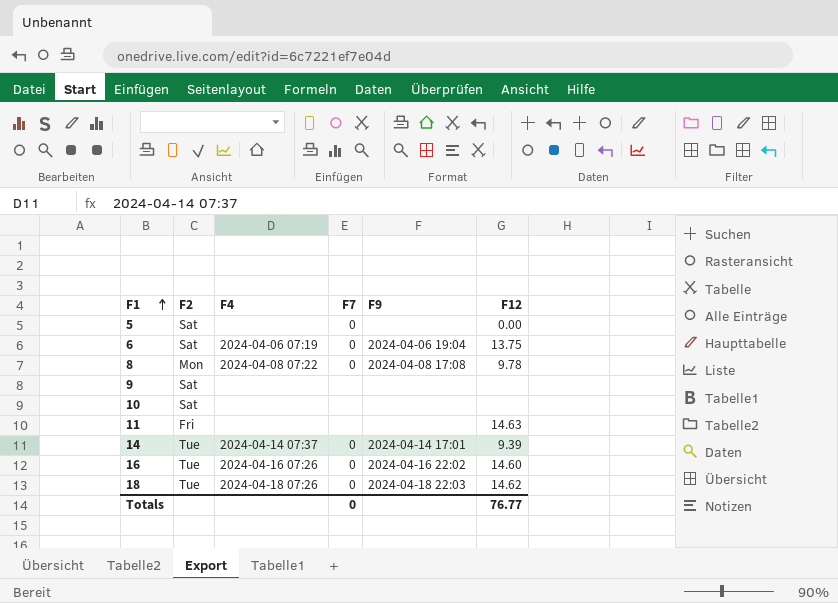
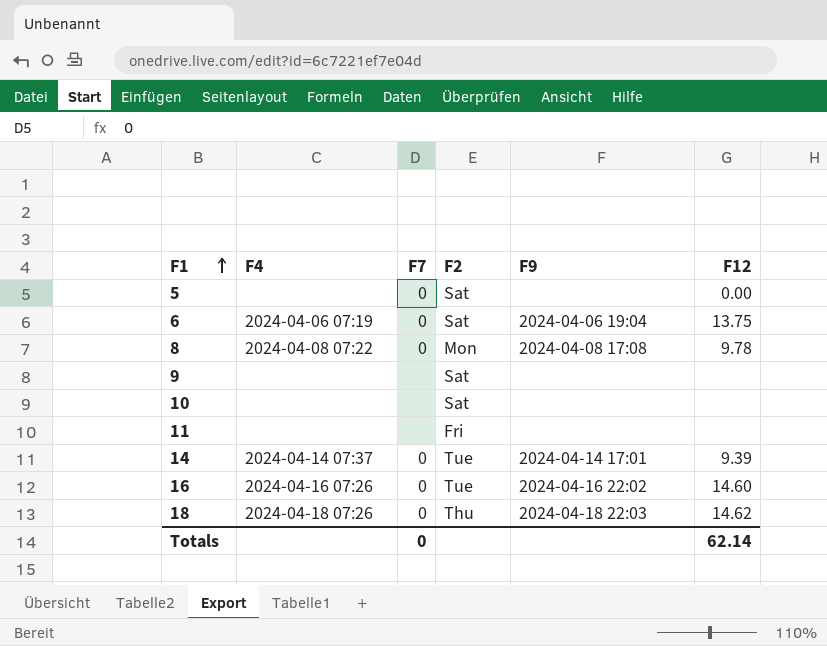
column F2 | position: 2 -> 4
11 | F12: 14.63 -> none
18 | F2: Tue -> Thu
Totals | F12: 76.77 -> 62.14

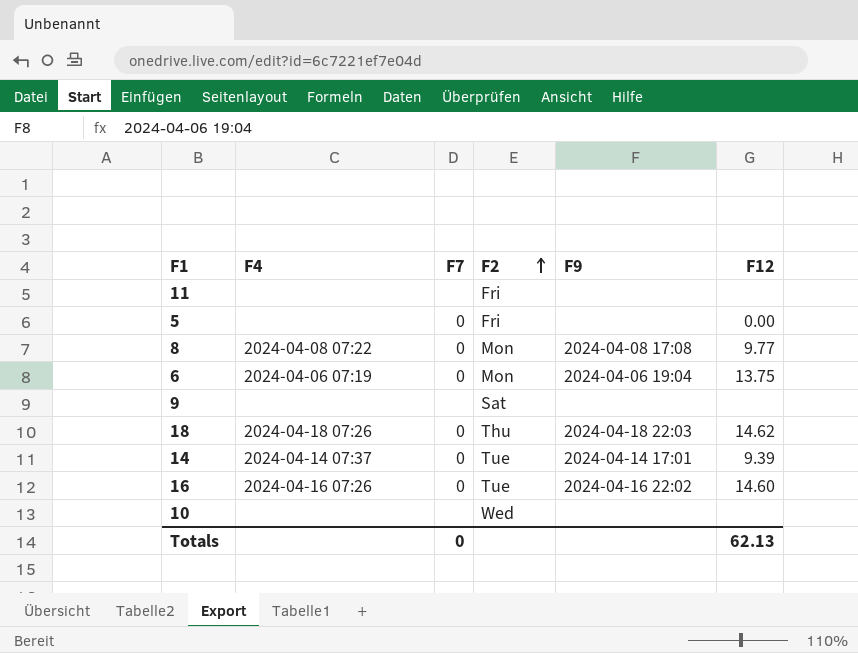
row order: F1 ascending -> F2 ascending
5 | F2: Sat -> Fri
8 | F12: 9.78 -> 9.77
6 | F2: Sat -> Mon
10 | F2: Sat -> Wed
Totals | F12: 62.14 -> 62.13

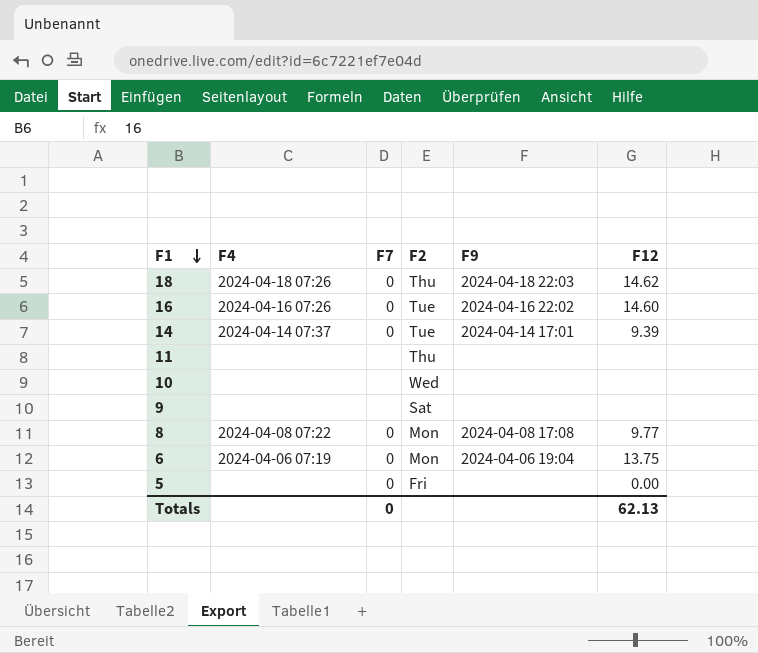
row order: F2 ascending -> F1 descending
11 | F2: Fri -> Thu

